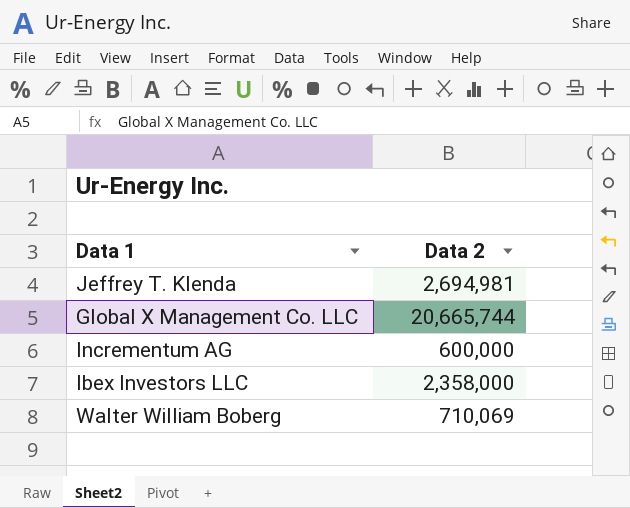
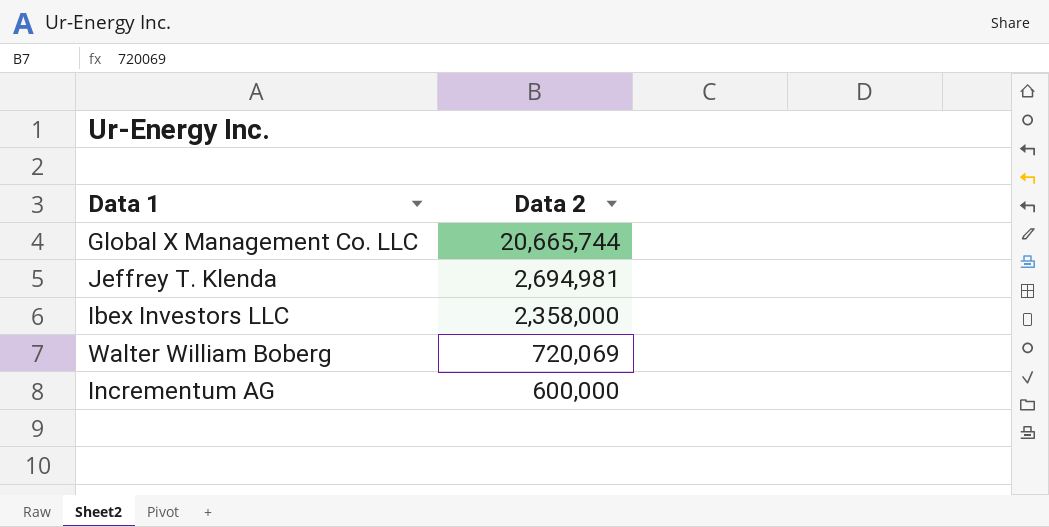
row order: none -> Data 2 descending
Walter William Boberg | Data 2: 710,069 -> 720,069

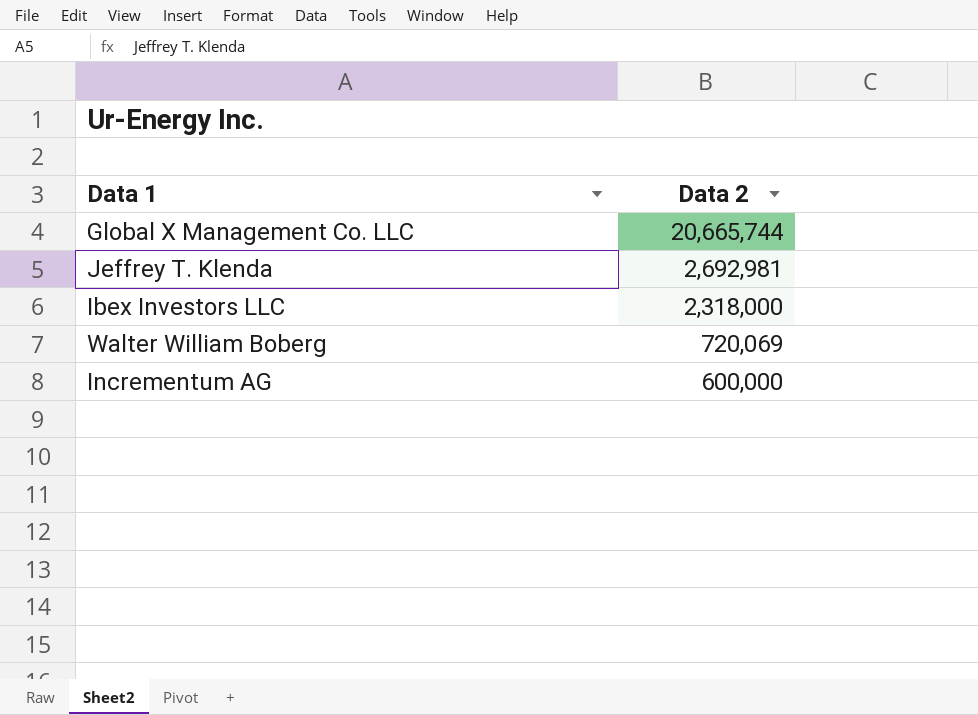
Jeffrey T. Klenda | Data 2: 2,694,981 -> 2,692,981
Ibex Investors LLC | Data 2: 2,358,000 -> 2,318,000

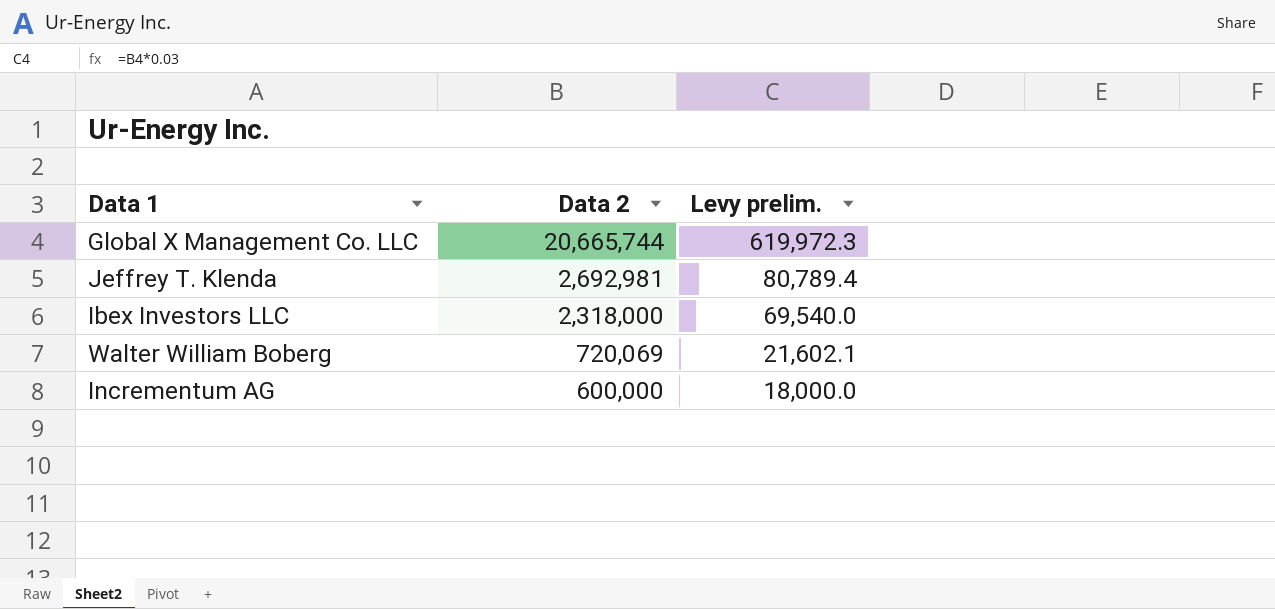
column Levy prelim. | formula: none -> [Data 2] * 0.03

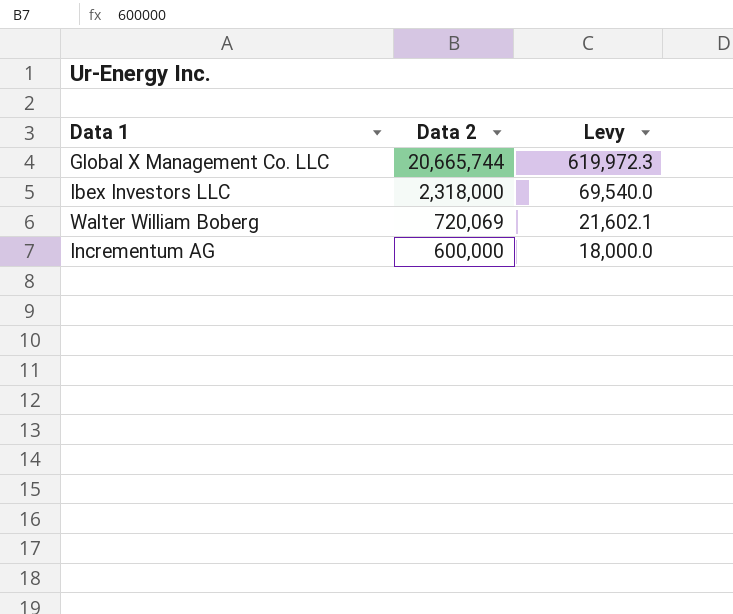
column name: Levy prelim. -> Levy
row Jeffrey T. Klenda: 2,692,981 | 80,789.4 -> none

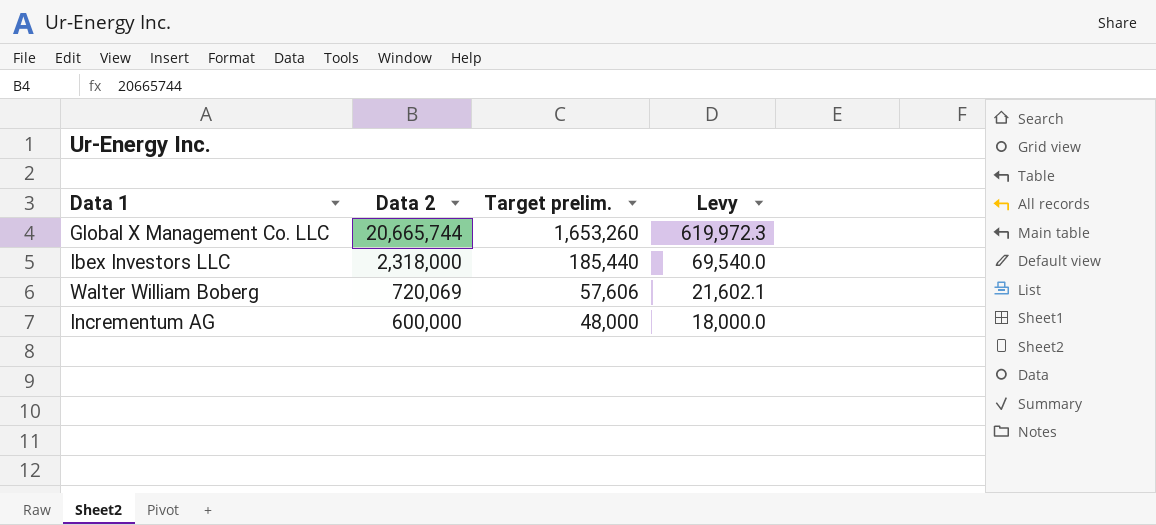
column Target prelim. | formula: none -> [Data 2] * 0.08

